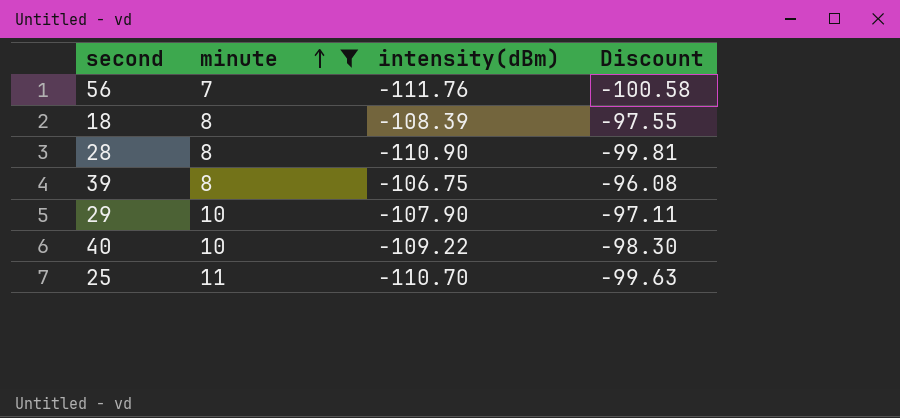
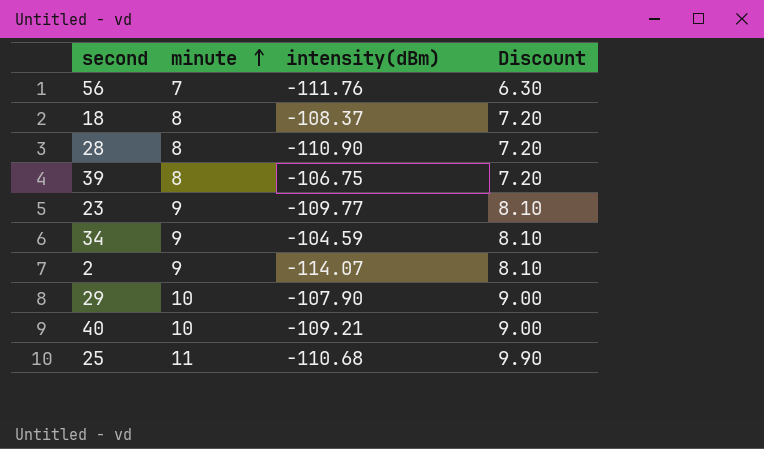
filter: minute != 9 -> none
column Discount | formula: [intensity(dBm)] * 0.9 -> [minute] * 0.9
18 | intensity(dBm): -108.39 -> -108.37
40 | intensity(dBm): -109.22 -> -109.21
25 | intensity(dBm): -110.70 -> -110.68

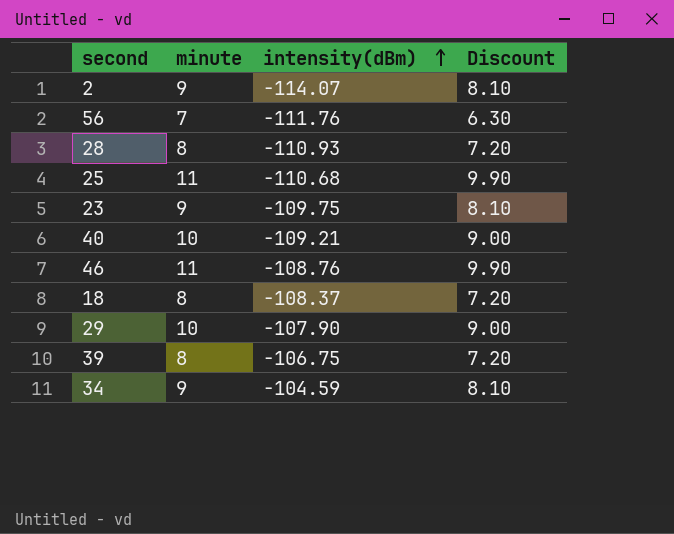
row order: minute ascending -> intensity(dBm) ascending
28 | intensity(dBm): -110.90 -> -110.93
23 | intensity(dBm): -109.77 -> -109.75
row 46: none -> 11 | -108.76 | 9.90

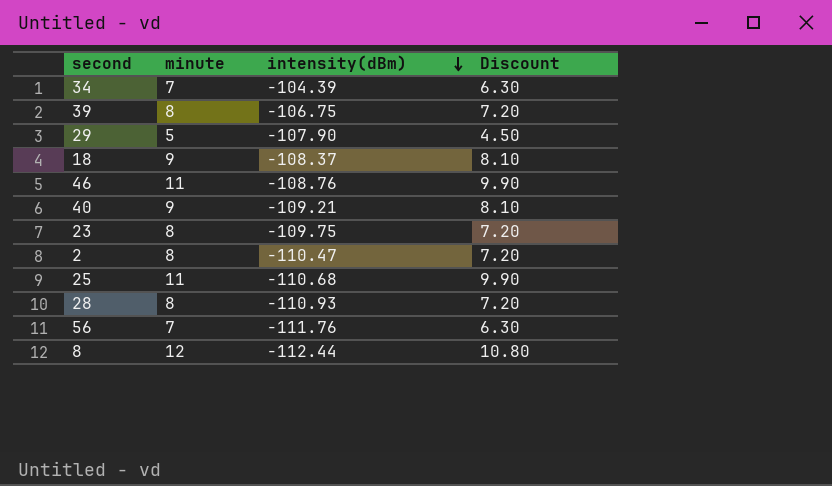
row order: intensity(dBm) ascending -> intensity(dBm) descending
34 | minute: 9 -> 7
34 | intensity(dBm): -104.59 -> -104.39
34 | Discount: 8.10 -> 6.30
29 | minute: 10 -> 5
29 | Discount: 9.00 -> 4.50
18 | minute: 8 -> 9
18 | Discount: 7.20 -> 8.10
40 | minute: 10 -> 9
40 | Discount: 9.00 -> 8.10
23 | minute: 9 -> 8
23 | Discount: 8.10 -> 7.20
2 | minute: 9 -> 8
2 | intensity(dBm): -114.07 -> -110.47
2 | Discount: 8.10 -> 7.20
row 8: none -> 12 | -112.44 | 10.80

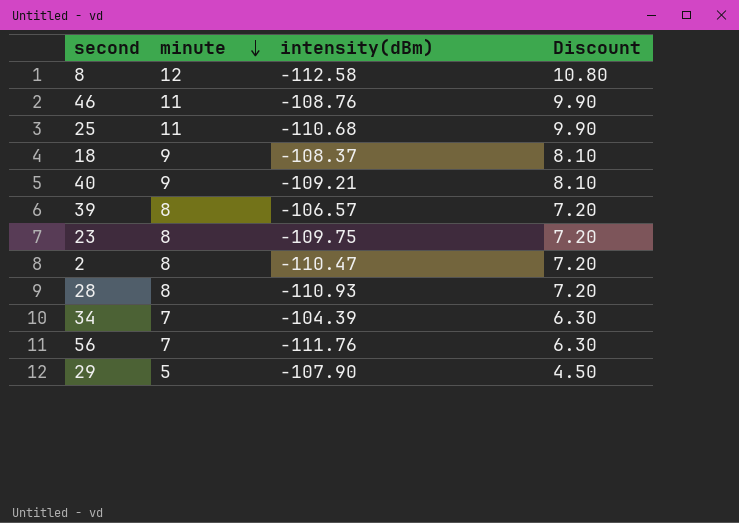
row order: intensity(dBm) descending -> minute descending
8 | intensity(dBm): -112.44 -> -112.58
39 | intensity(dBm): -106.75 -> -106.57

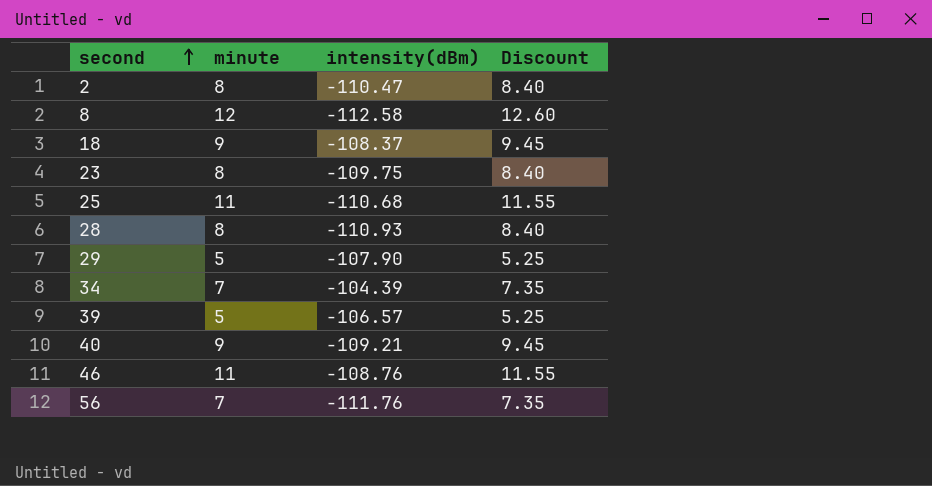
row order: minute descending -> second ascending
column Discount | formula: [minute] * 0.9 -> [minute] * 1.05
39 | minute: 8 -> 5

